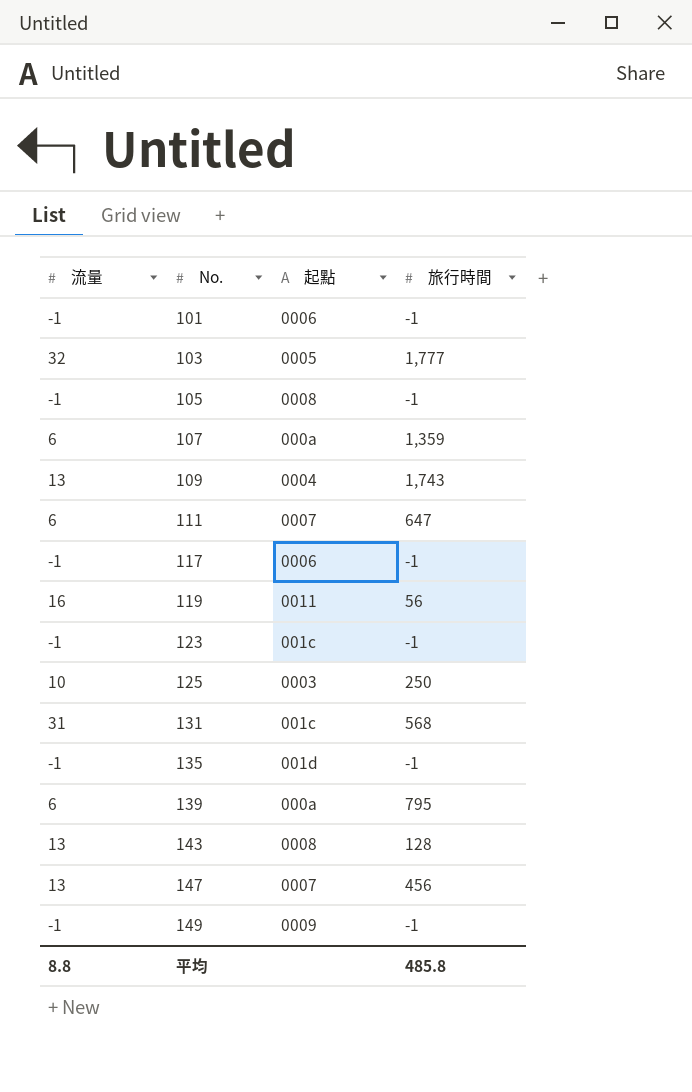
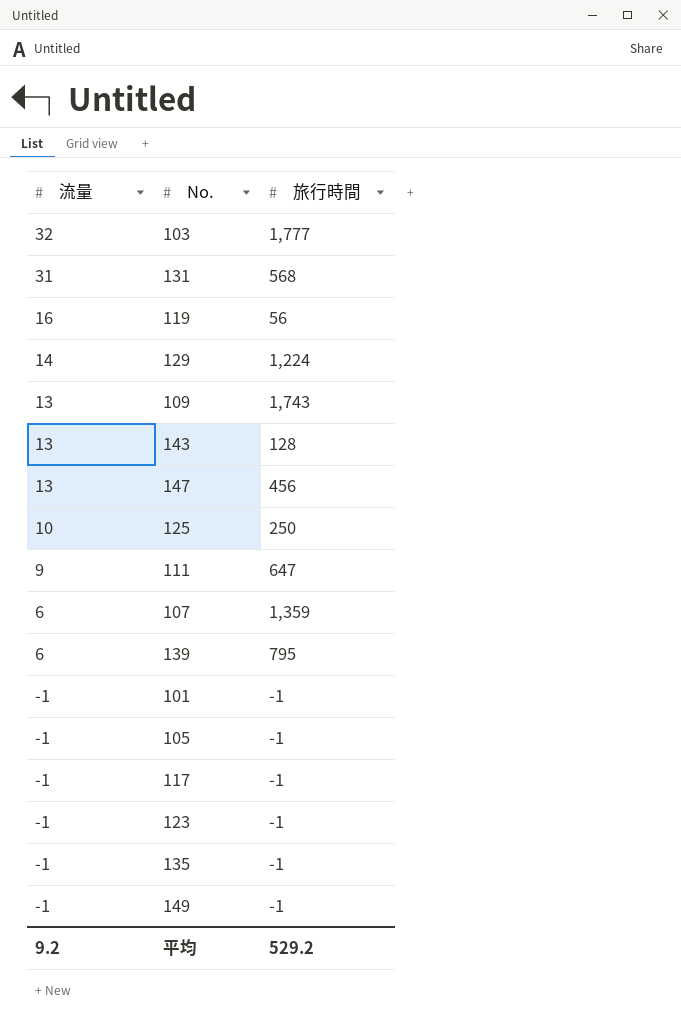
row order: No. ascending -> 流量 descending
column 起點 | position: 3 -> none
row 129: none -> 14 | 1,224
111 | 流量: 6 -> 9
平均 | 流量: 8.8 -> 9.2
平均 | 旅行時間: 485.8 -> 529.2

